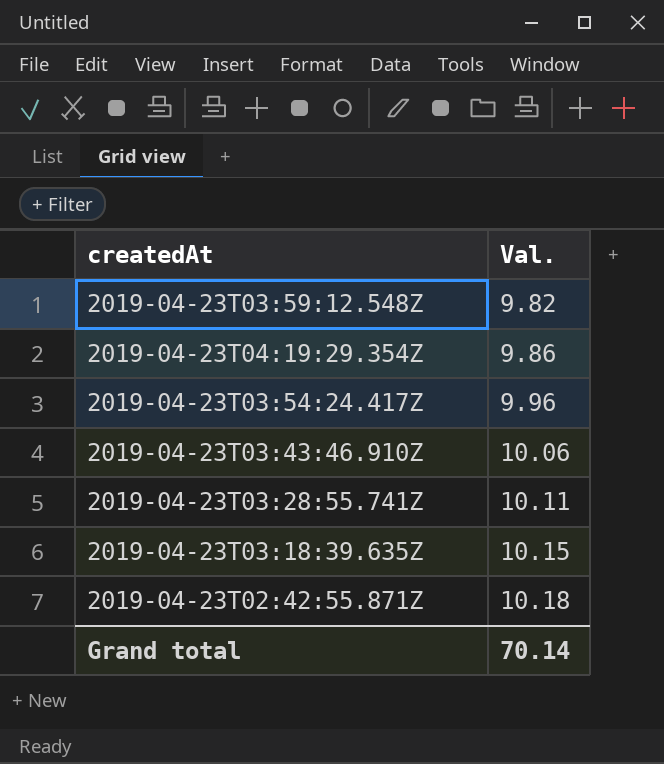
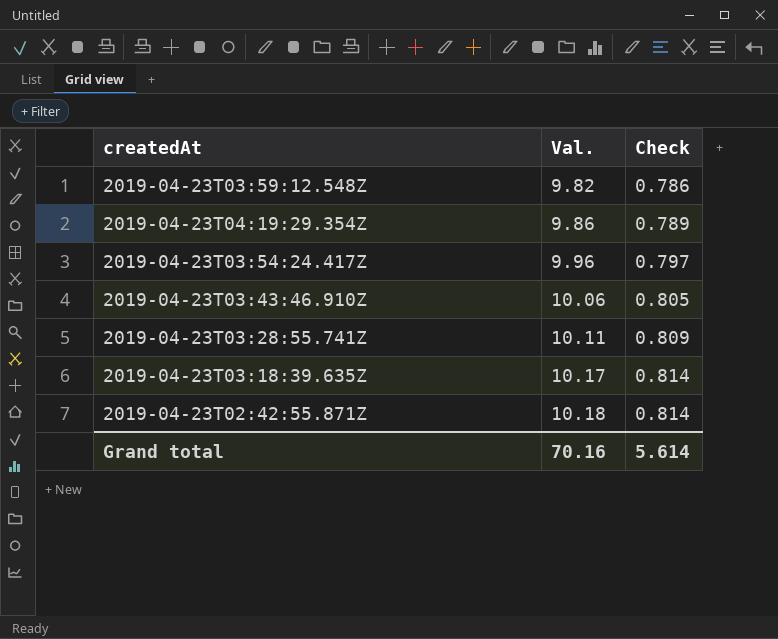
column Check | formula: none -> [Val.] * 0.08
2019-04-23T03:18:39.635Z | Val.: 10.15 -> 10.17
Grand total | Val.: 70.14 -> 70.16

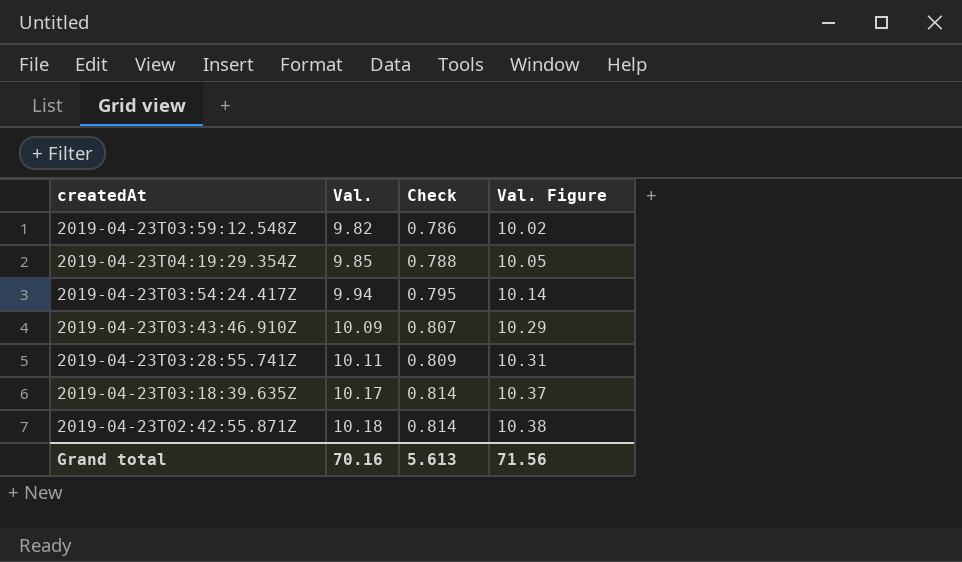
column Val. Figure | formula: none -> [Val.] * 1.02
2019-04-23T04:19:29.354Z | Val.: 9.86 -> 9.85
2019-04-23T04:19:29.354Z | Check: 0.789 -> 0.788
2019-04-23T03:54:24.417Z | Val.: 9.96 -> 9.94
2019-04-23T03:54:24.417Z | Check: 0.797 -> 0.795
2019-04-23T03:43:46.910Z | Val.: 10.06 -> 10.09
2019-04-23T03:43:46.910Z | Check: 0.805 -> 0.807
Grand total | Check: 5.614 -> 5.613

